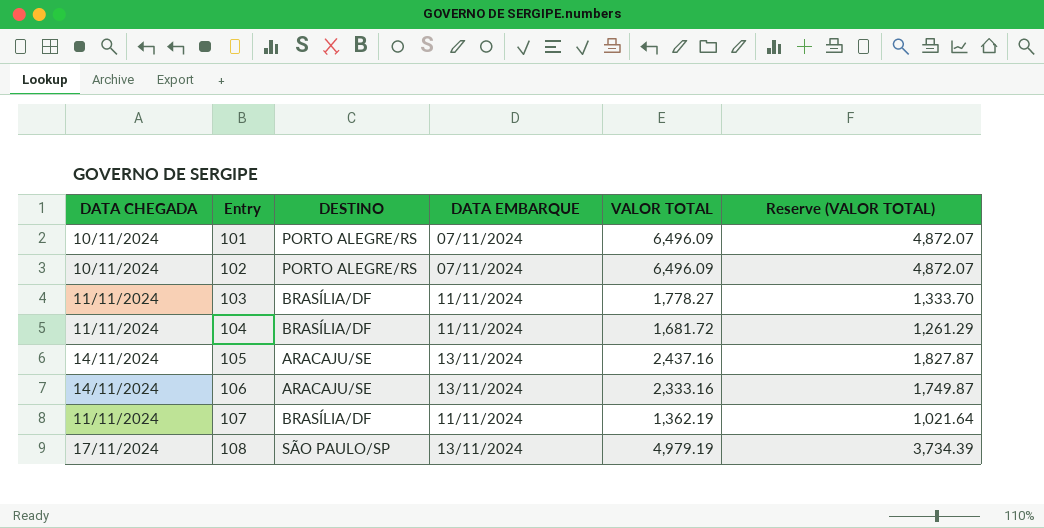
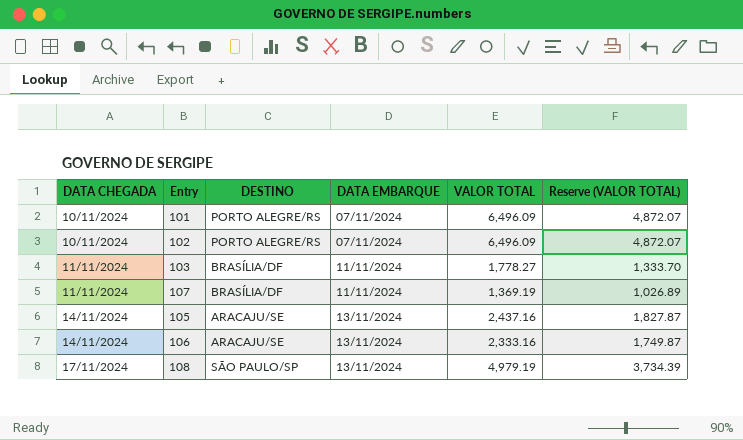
row order: Entry ascending -> DATA CHEGADA ascending
row 104: 11/11/2024 | BRASÍLIA/DF | 11/11/2024 | 1,681.72 | 1,261.29 -> none
107 | VALOR TOTAL: 1,362.19 -> 1,369.19
107 | Reserve (VALOR TOTAL): 1,021.64 -> 1,026.89

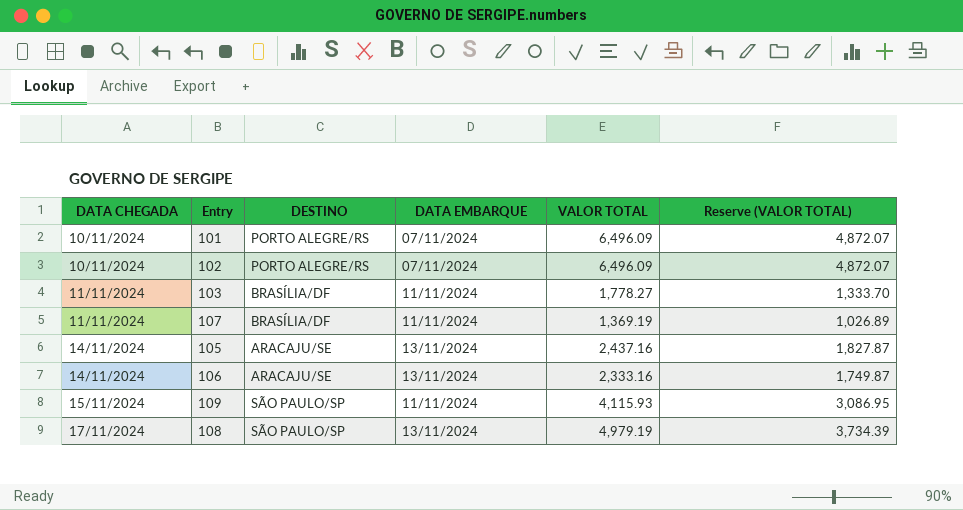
row 109: none -> 15/11/2024 | SÃO PAULO/SP | 11/11/2024 | 4,115.93 | 3,086.95

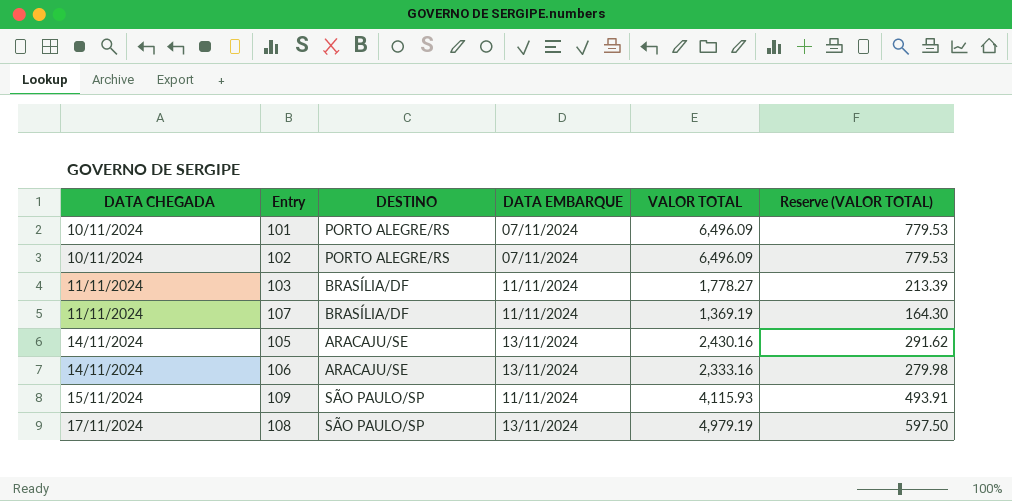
column Reserve (VALOR TOTAL) | formula: [VALOR TOTAL] * 0.75 -> [VALOR TOTAL] * 0.12
105 | VALOR TOTAL: 2,437.16 -> 2,430.16

